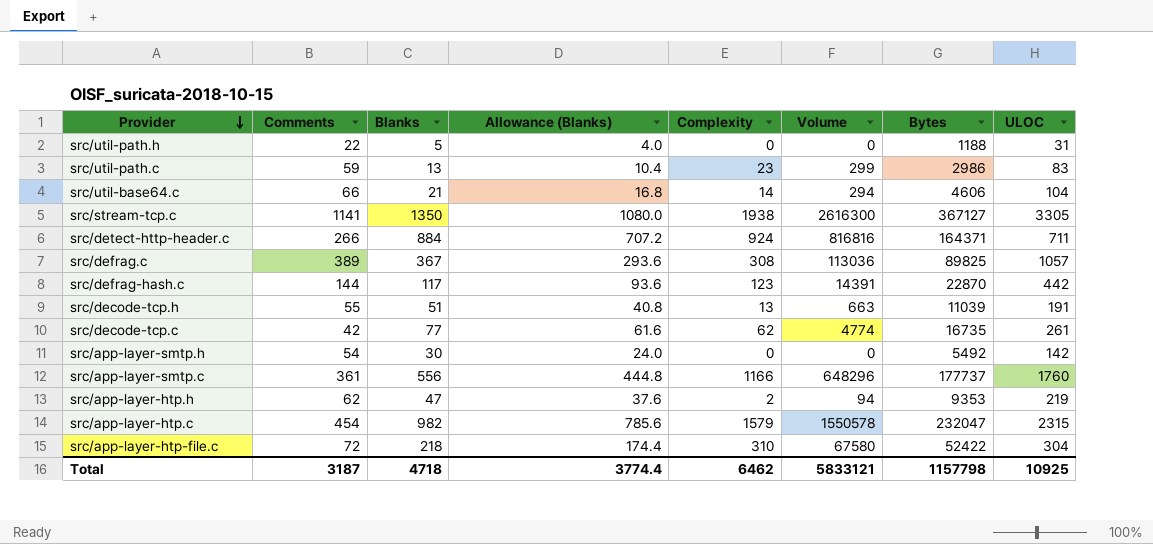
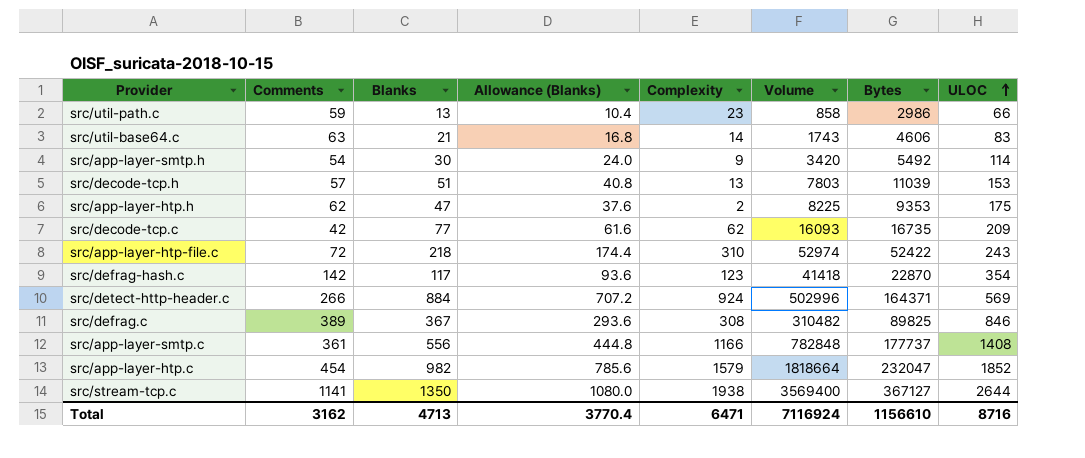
row order: Provider descending -> ULOC ascending
column Volume | formula: [Blanks] * [Complexity] -> [Blanks] * [ULOC]
row src/util-path.h: 22 | 5 | 4.0 | 0 | 0 | 1188 | 31 -> none
src/util-path.c | ULOC: 83 -> 66
src/util-base64.c | Comments: 66 -> 63
src/util-base64.c | ULOC: 104 -> 83
src/app-layer-smtp.h | Complexity: 0 -> 9
src/app-layer-smtp.h | ULOC: 142 -> 114
src/decode-tcp.h | Comments: 55 -> 57
src/decode-tcp.h | ULOC: 191 -> 153
src/app-layer-htp.h | ULOC: 219 -> 175
src/decode-tcp.c | ULOC: 261 -> 209
src/app-layer-htp-file.c | ULOC: 304 -> 243
src/defrag-hash.c | Comments: 144 -> 142
src/defrag-hash.c | ULOC: 442 -> 354
src/detect-http-header.c | ULOC: 711 -> 569
src/defrag.c | ULOC: 1057 -> 846
src/app-layer-smtp.c | ULOC: 1760 -> 1408
src/app-layer-htp.c | ULOC: 2315 -> 1852
src/stream-tcp.c | ULOC: 3305 -> 2644
Total | Comments: 3187 -> 3162
Total | Blanks: 4718 -> 4713
Total | Allowance (Blanks): 3774.4 -> 3770.4
Total | Complexity: 6462 -> 6471
Total | Volume: 5833121 -> 7116924
Total | Bytes: 1157798 -> 1156610
Total | ULOC: 10925 -> 8716

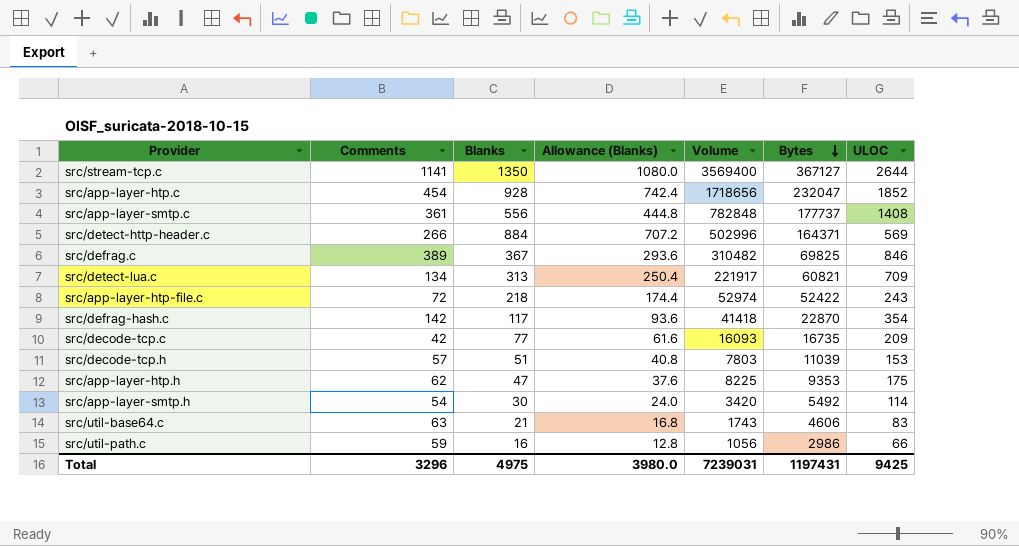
row order: ULOC ascending -> Bytes descending
column Complexity | position: 5 -> none
src/app-layer-htp.c | Blanks: 982 -> 928
src/app-layer-htp.c | Allowance (Blanks): 785.6 -> 742.4
src/app-layer-htp.c | Volume: 1818664 -> 1718656
src/defrag.c | Bytes: 89825 -> 69825
row src/detect-lua.c: none -> 134 | 313 | 250.4 | 221917 | 60821 | 709
src/util-path.c | Blanks: 13 -> 16
src/util-path.c | Allowance (Blanks): 10.4 -> 12.8
src/util-path.c | Volume: 858 -> 1056
Total | Comments: 3162 -> 3296
Total | Blanks: 4713 -> 4975
Total | Allowance (Blanks): 3770.4 -> 3980.0
Total | Volume: 7116924 -> 7239031
Total | Bytes: 1156610 -> 1197431
Total | ULOC: 8716 -> 9425

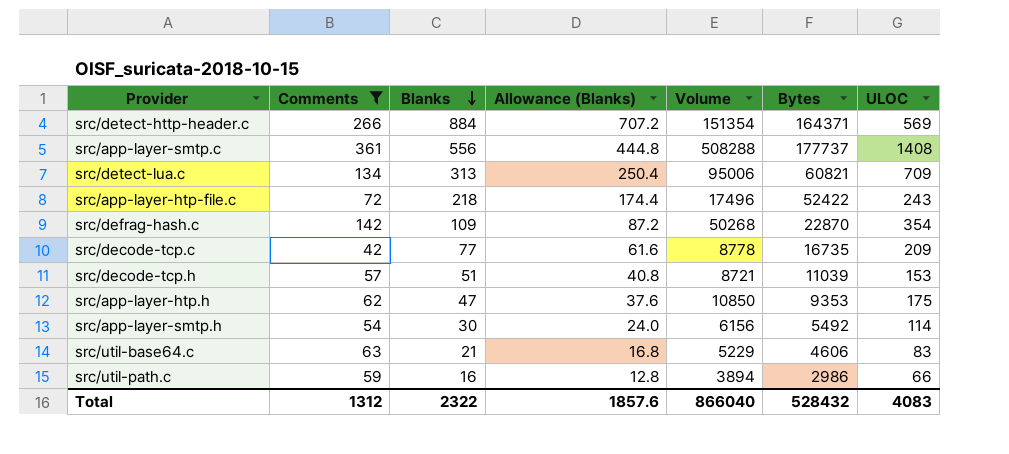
filter: none -> Comments <= 361
row order: Bytes descending -> Blanks descending
column Volume | formula: [Blanks] * [ULOC] -> [Comments] * [ULOC]
src/defrag-hash.c | Blanks: 117 -> 109
src/defrag-hash.c | Allowance (Blanks): 93.6 -> 87.2
Total | Comments: 3296 -> 1312
Total | Blanks: 4975 -> 2322
Total | Allowance (Blanks): 3980.0 -> 1857.6
Total | Volume: 7239031 -> 866040
Total | Bytes: 1197431 -> 528432
Total | ULOC: 9425 -> 4083

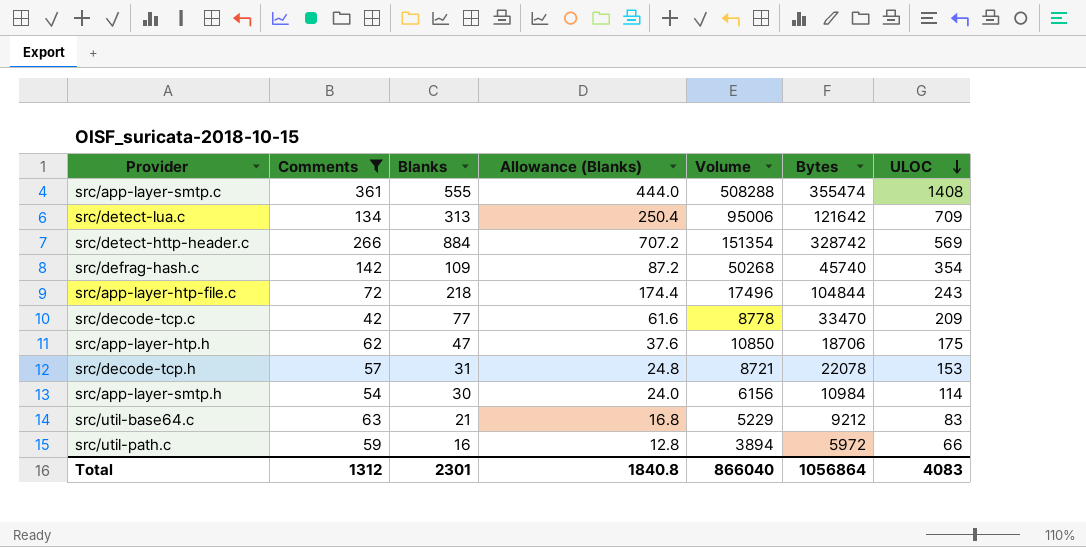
row order: Blanks descending -> ULOC descending
src/app-layer-smtp.c | Blanks: 556 -> 555
src/app-layer-smtp.c | Allowance (Blanks): 444.8 -> 444.0
src/app-layer-smtp.c | Bytes: 177737 -> 355474
src/detect-lua.c | Bytes: 60821 -> 121642
src/detect-http-header.c | Bytes: 164371 -> 328742
src/defrag-hash.c | Bytes: 22870 -> 45740
src/app-layer-htp-file.c | Bytes: 52422 -> 104844
src/decode-tcp.c | Bytes: 16735 -> 33470
src/app-layer-htp.h | Bytes: 9353 -> 18706
src/decode-tcp.h | Blanks: 51 -> 31
src/decode-tcp.h | Allowance (Blanks): 40.8 -> 24.8
src/decode-tcp.h | Bytes: 11039 -> 22078
src/app-layer-smtp.h | Bytes: 5492 -> 10984
src/util-base64.c | Bytes: 4606 -> 9212
src/util-path.c | Bytes: 2986 -> 5972
Total | Blanks: 2322 -> 2301
Total | Allowance (Blanks): 1857.6 -> 1840.8
Total | Bytes: 528432 -> 1056864

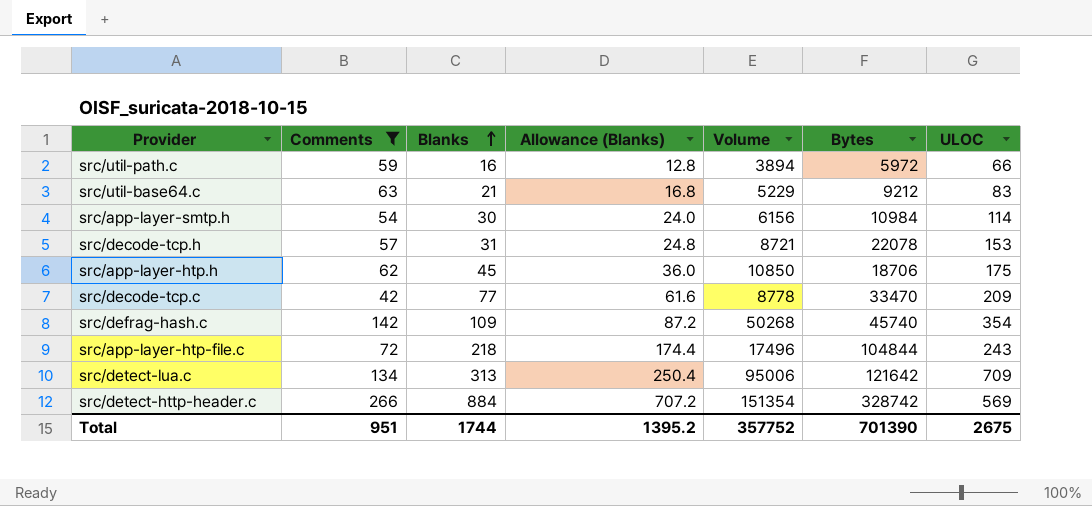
row order: ULOC descending -> Blanks ascending
row src/app-layer-smtp.c: 361 | 555 | 444.0 | 508288 | 355474 | 1408 -> none
src/app-layer-htp.h | Blanks: 47 -> 45
src/app-layer-htp.h | Allowance (Blanks): 37.6 -> 36.0
Total | Comments: 1312 -> 951
Total | Blanks: 2301 -> 1744
Total | Allowance (Blanks): 1840.8 -> 1395.2
Total | Volume: 866040 -> 357752
Total | Bytes: 1056864 -> 701390
Total | ULOC: 4083 -> 2675

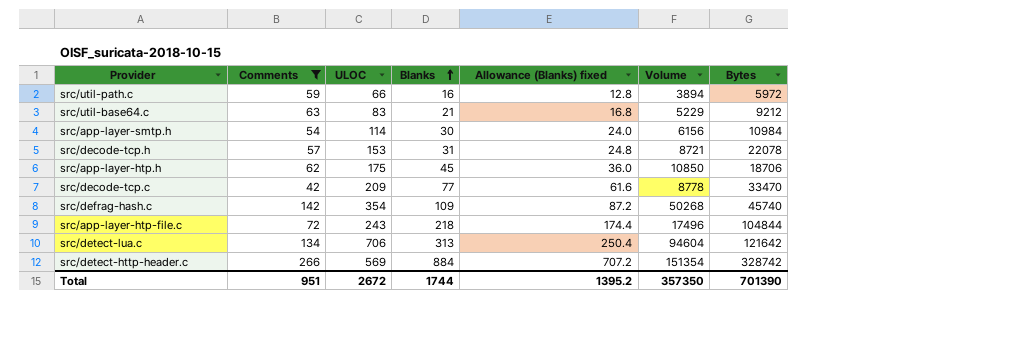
column ULOC | position: 7 -> 3
column name: Allowance (Blanks) -> Allowance (Blanks) fixed
src/detect-lua.c | ULOC: 709 -> 706
src/detect-lua.c | Volume: 95006 -> 94604
Total | ULOC: 2675 -> 2672
Total | Volume: 357752 -> 357350

